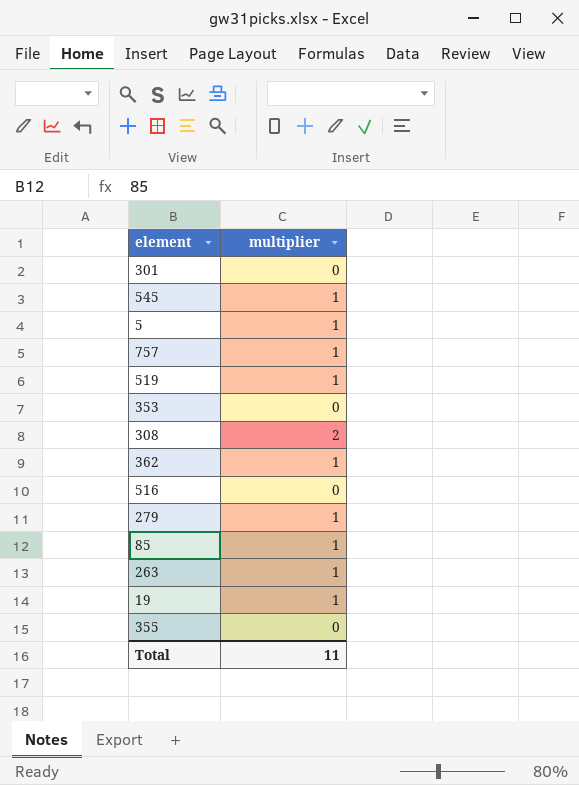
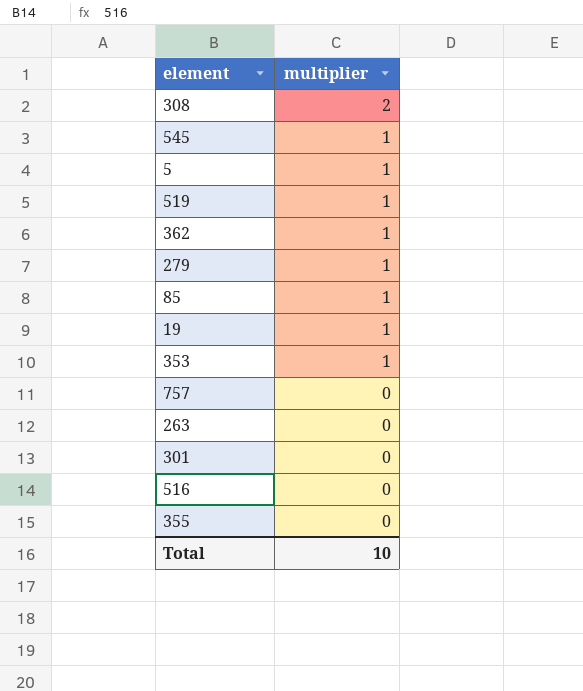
row order: none -> multiplier descending
353 | multiplier: 0 -> 1
757 | multiplier: 1 -> 0
263 | multiplier: 1 -> 0
Total | multiplier: 11 -> 10

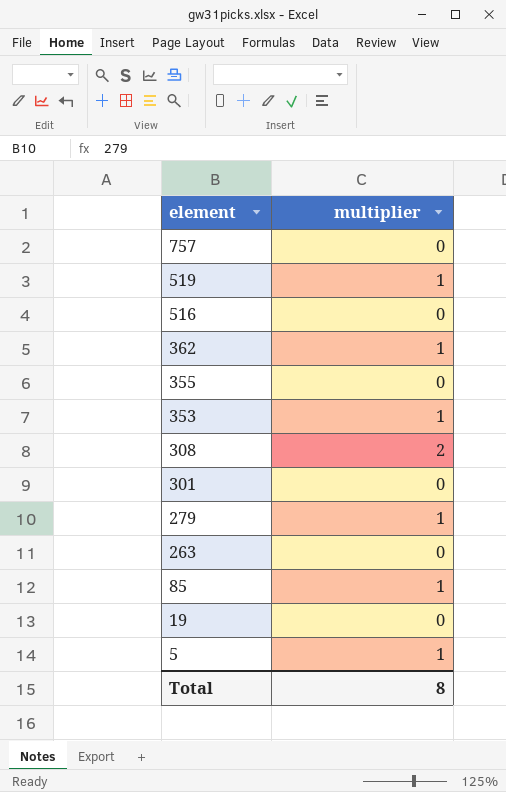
row order: multiplier descending -> element descending
row 545: 1 -> none
19 | multiplier: 1 -> 0
Total | multiplier: 10 -> 8

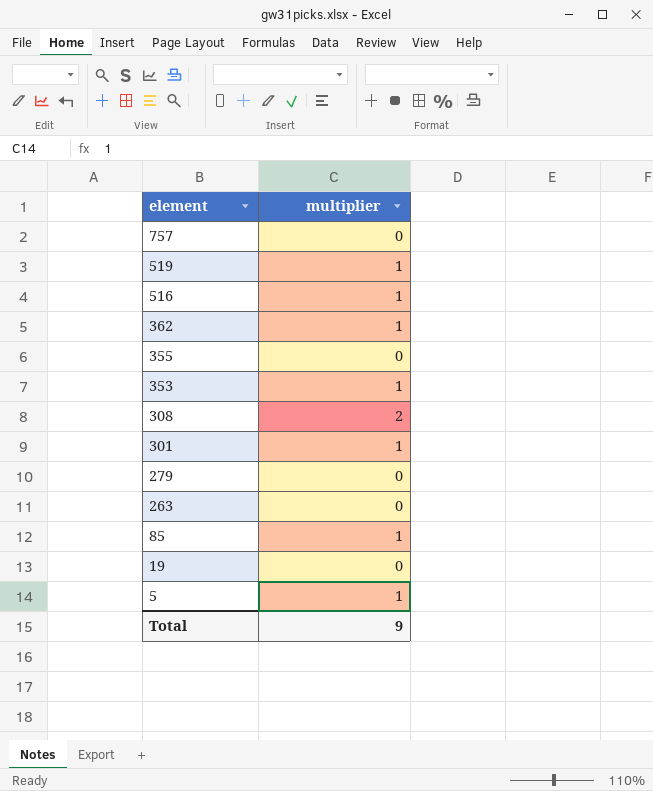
516 | multiplier: 0 -> 1
301 | multiplier: 0 -> 1
279 | multiplier: 1 -> 0
Total | multiplier: 8 -> 9

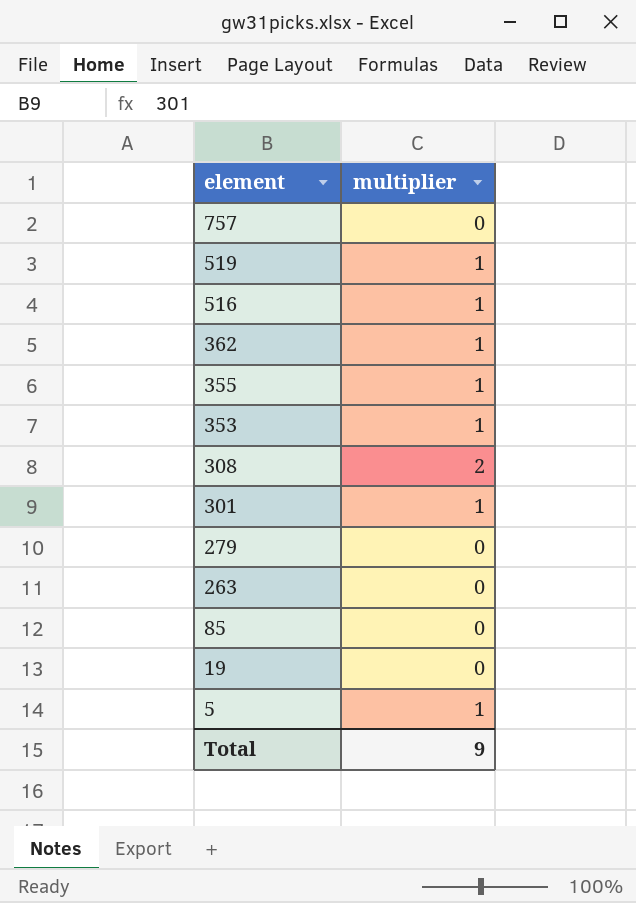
355 | multiplier: 0 -> 1
85 | multiplier: 1 -> 0

